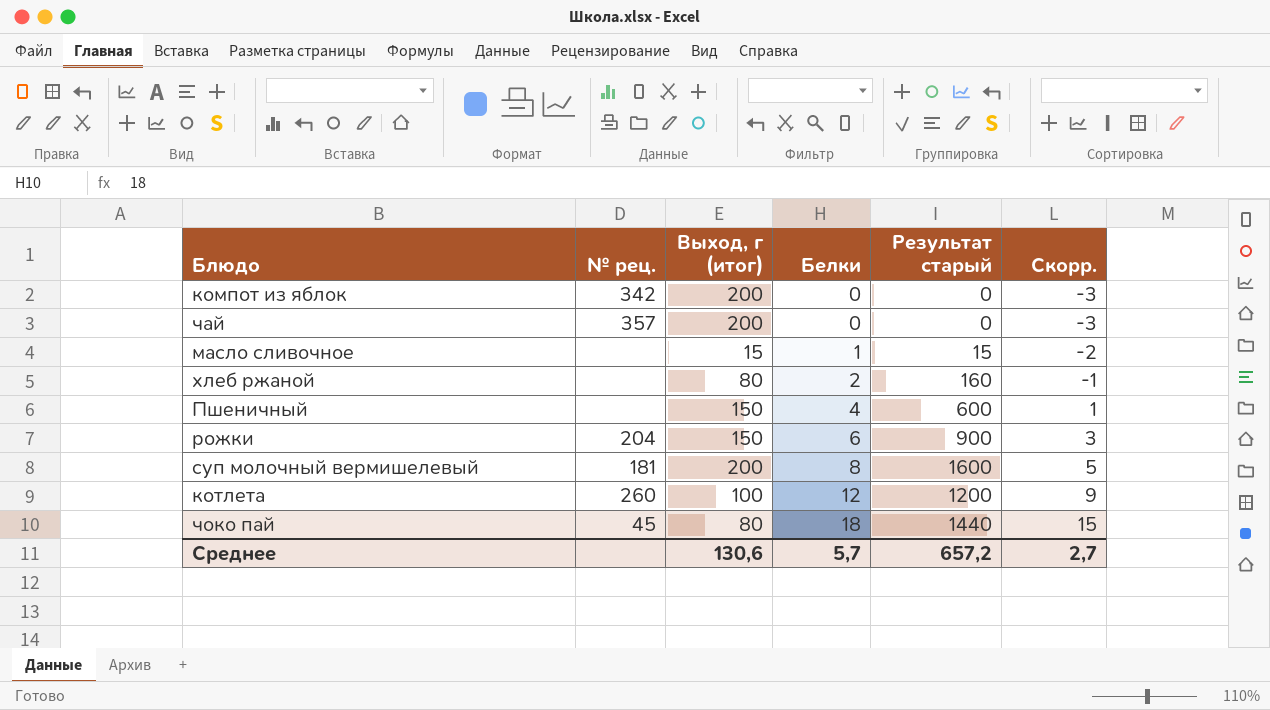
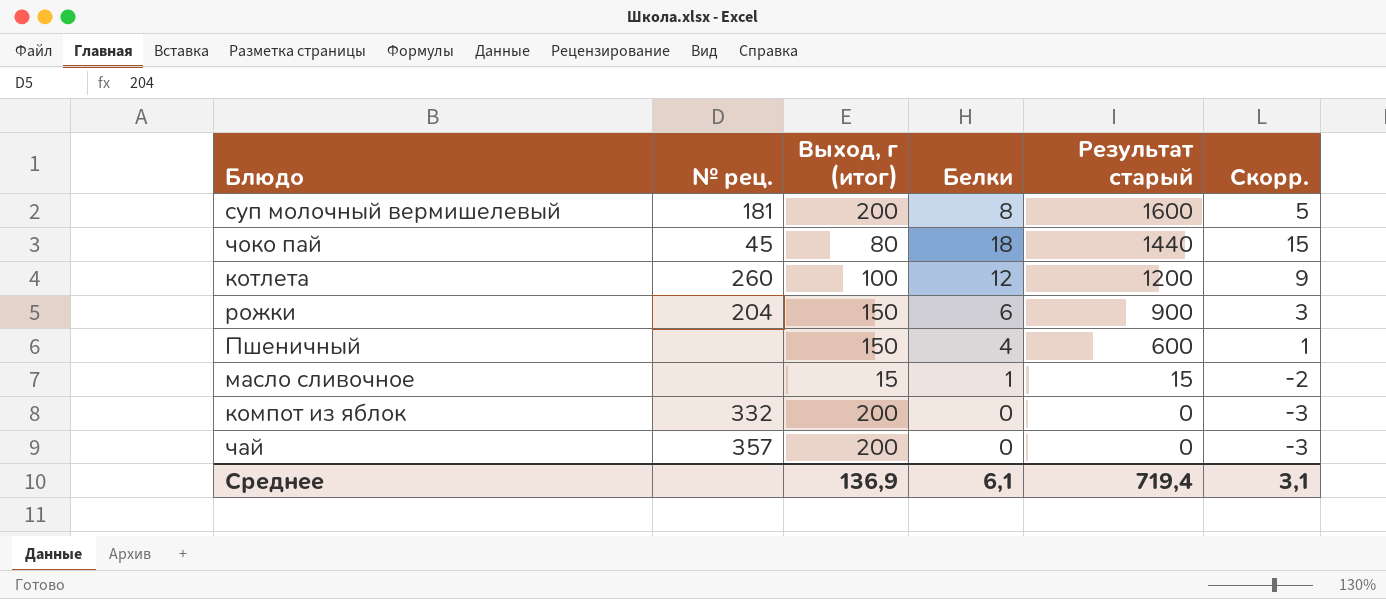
row order: Белки ascending -> Результат старый descending
row хлеб ржаной: none | 80 | 2 | 160 | -1 -> none
компот из яблок | № рец.: 342 -> 332
Среднее | Выход, г (итог): 130,6 -> 136,9
Среднее | Белки: 5,7 -> 6,1
Среднее | Результат старый: 657,2 -> 719,4
Среднее | Скорр.: 2,7 -> 3,1

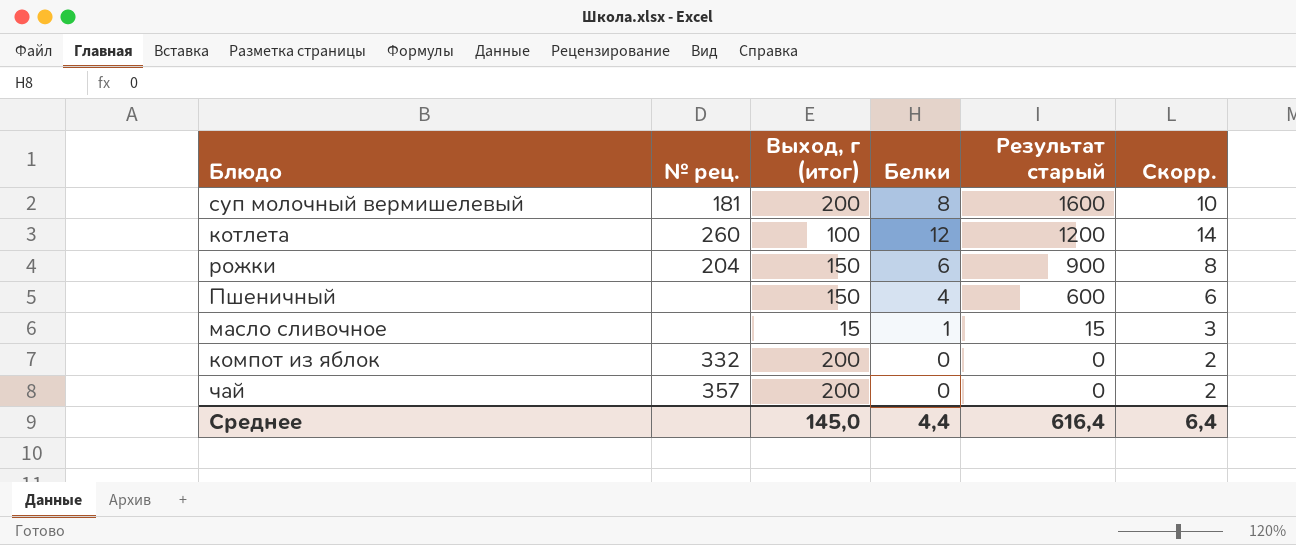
column Скорр. | formula: [Белки] - 3 -> [Белки] + 2
row чоко пай: 45 | 80 | 18 | 1440 | 15 -> none
Среднее | Выход, г (итог): 136,9 -> 145,0
Среднее | Белки: 6,1 -> 4,4
Среднее | Результат старый: 719,4 -> 616,4
Среднее | Скорр.: 3,1 -> 6,4

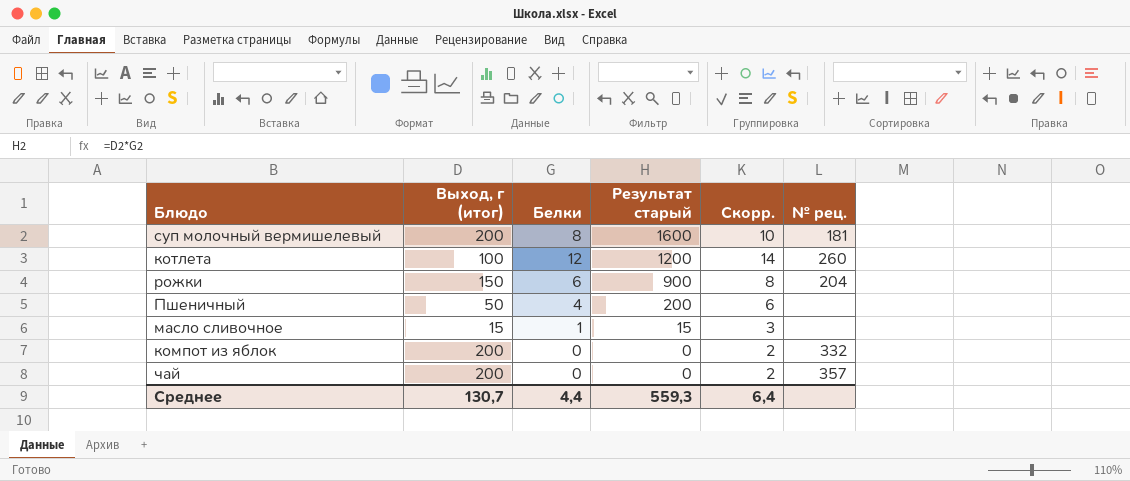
column № рец. | position: 2 -> 6
Пшеничный | Выход, г (итог): 150 -> 50
Пшеничный | Результат старый: 600 -> 200
Среднее | Выход, г (итог): 145,0 -> 130,7
Среднее | Результат старый: 616,4 -> 559,3

